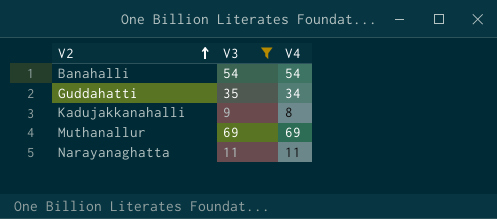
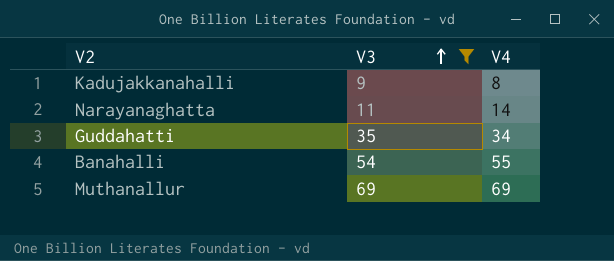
row order: V2 ascending -> V3 ascending
Narayanaghatta | V4: 11 -> 14
Banahalli | V4: 54 -> 55

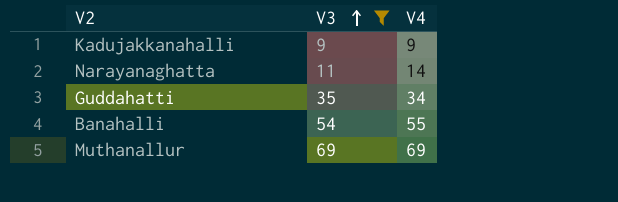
Kadujakkanahalli | V4: 8 -> 9

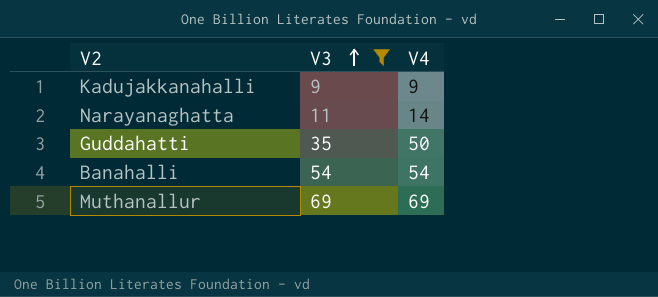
Guddahatti | V4: 34 -> 50
Banahalli | V4: 55 -> 54

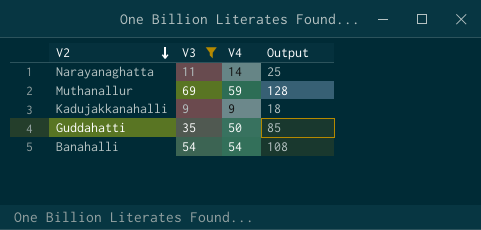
row order: V3 ascending -> V2 descending
column Output | formula: none -> [V3] + [V4]
Muthanallur | V4: 69 -> 59

